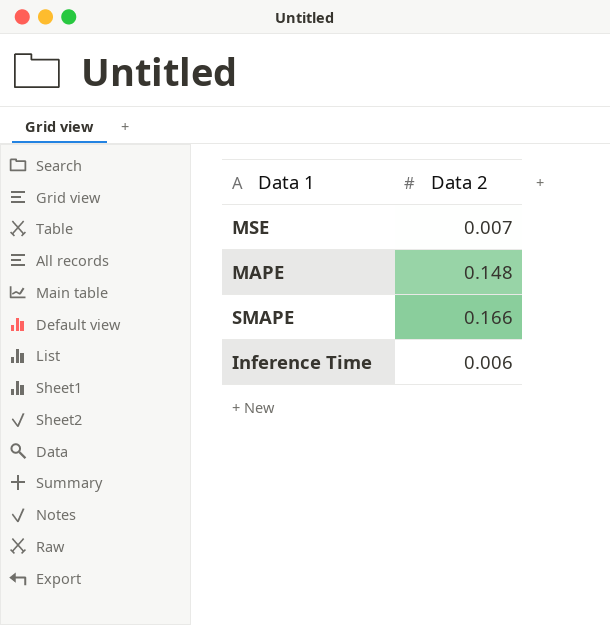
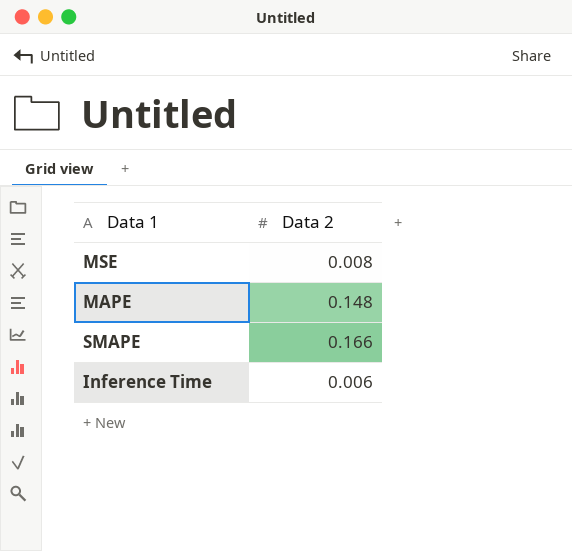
MSE | Data 2: 0.007 -> 0.008

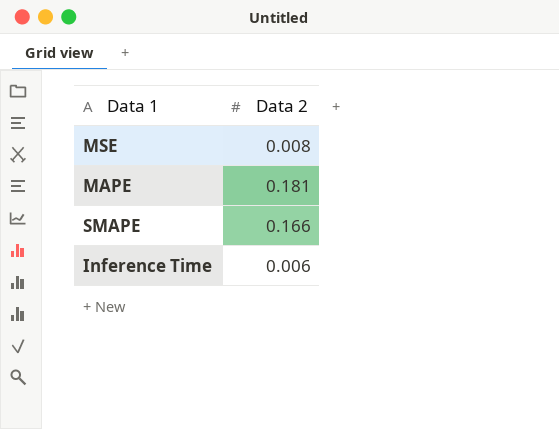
MAPE | Data 2: 0.148 -> 0.181

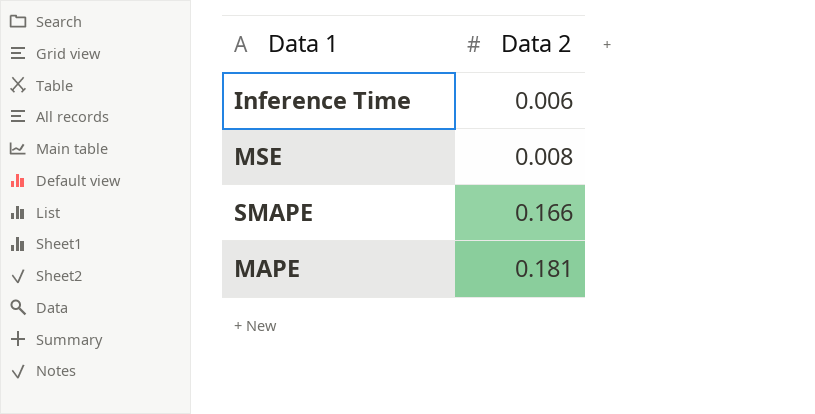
row order: none -> Data 2 ascending

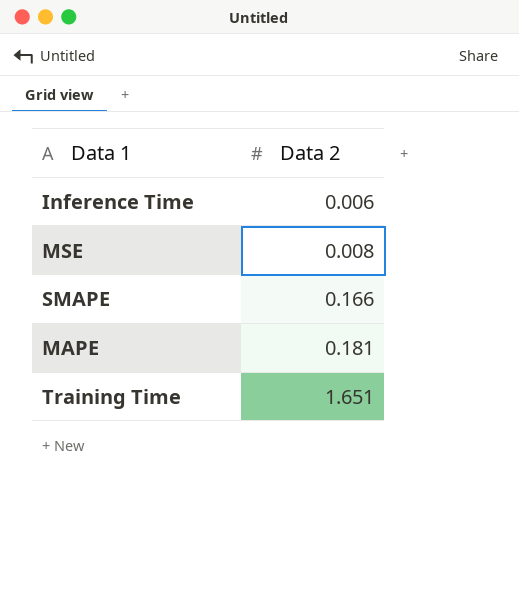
row Training Time: none -> 1.651

